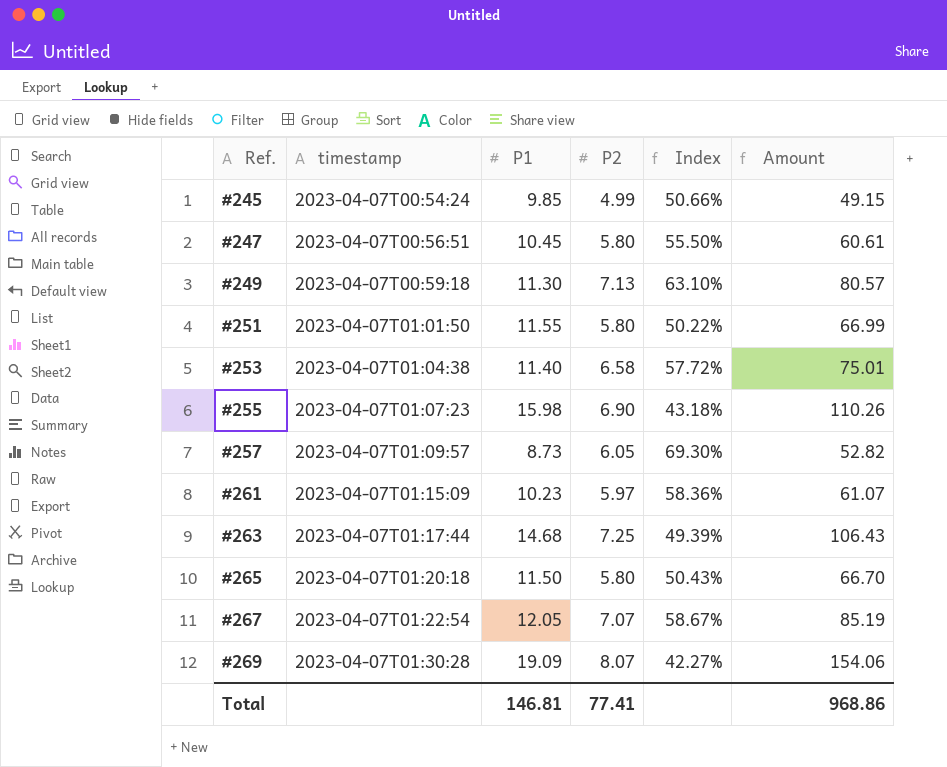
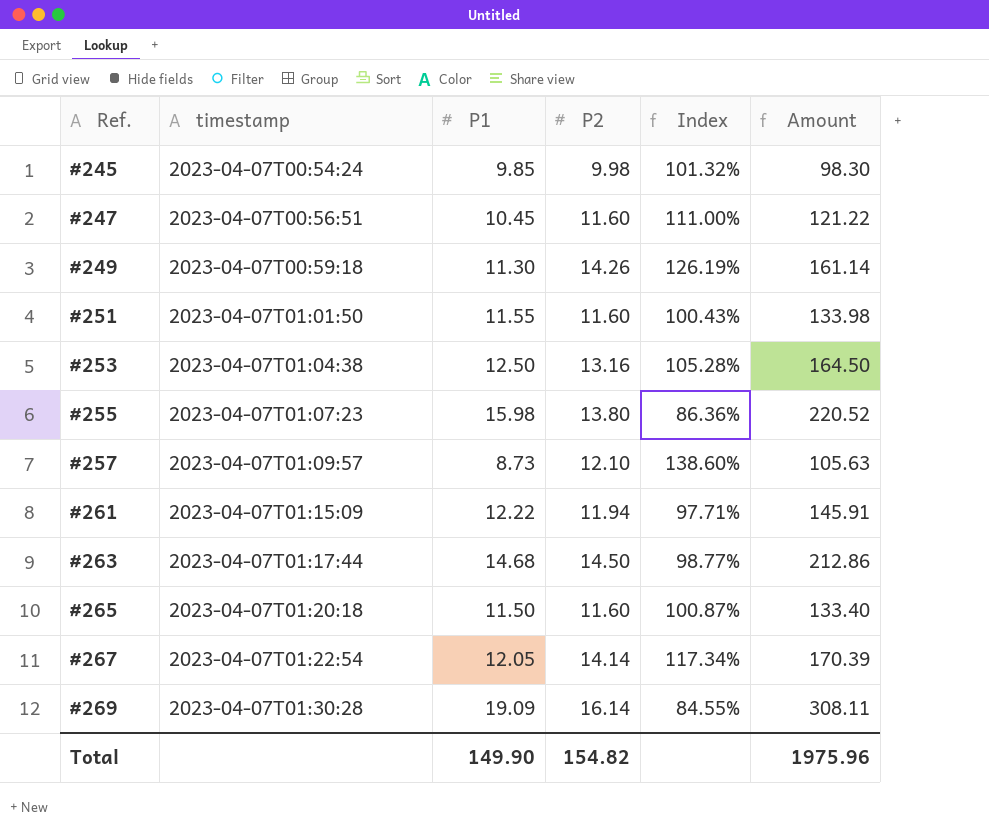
#245 | P2: 4.99 -> 9.98
#245 | Index: 50.66% -> 101.32%
#245 | Amount: 49.15 -> 98.30
#247 | P2: 5.80 -> 11.60
#247 | Index: 55.50% -> 111.00%
#247 | Amount: 60.61 -> 121.22
#249 | P2: 7.13 -> 14.26
#249 | Index: 63.10% -> 126.19%
#249 | Amount: 80.57 -> 161.14
#251 | P2: 5.80 -> 11.60
#251 | Index: 50.22% -> 100.43%
#251 | Amount: 66.99 -> 133.98
#253 | P1: 11.40 -> 12.50
#253 | P2: 6.58 -> 13.16
#253 | Index: 57.72% -> 105.28%
#253 | Amount: 75.01 -> 164.50
#255 | P2: 6.90 -> 13.80
#255 | Index: 43.18% -> 86.36%
#255 | Amount: 110.26 -> 220.52
#257 | P2: 6.05 -> 12.10
#257 | Index: 69.30% -> 138.60%
#257 | Amount: 52.82 -> 105.63
#261 | P1: 10.23 -> 12.22
#261 | P2: 5.97 -> 11.94
#261 | Index: 58.36% -> 97.71%
#261 | Amount: 61.07 -> 145.91
#263 | P2: 7.25 -> 14.50
#263 | Index: 49.39% -> 98.77%
#263 | Amount: 106.43 -> 212.86
#265 | P2: 5.80 -> 11.60
#265 | Index: 50.43% -> 100.87%
#265 | Amount: 66.70 -> 133.40
#267 | P2: 7.07 -> 14.14
#267 | Index: 58.67% -> 117.34%
#267 | Amount: 85.19 -> 170.39
#269 | P2: 8.07 -> 16.14
#269 | Index: 42.27% -> 84.55%
#269 | Amount: 154.06 -> 308.11
Total | P1: 146.81 -> 149.90
Total | P2: 77.41 -> 154.82
Total | Amount: 968.86 -> 1975.96

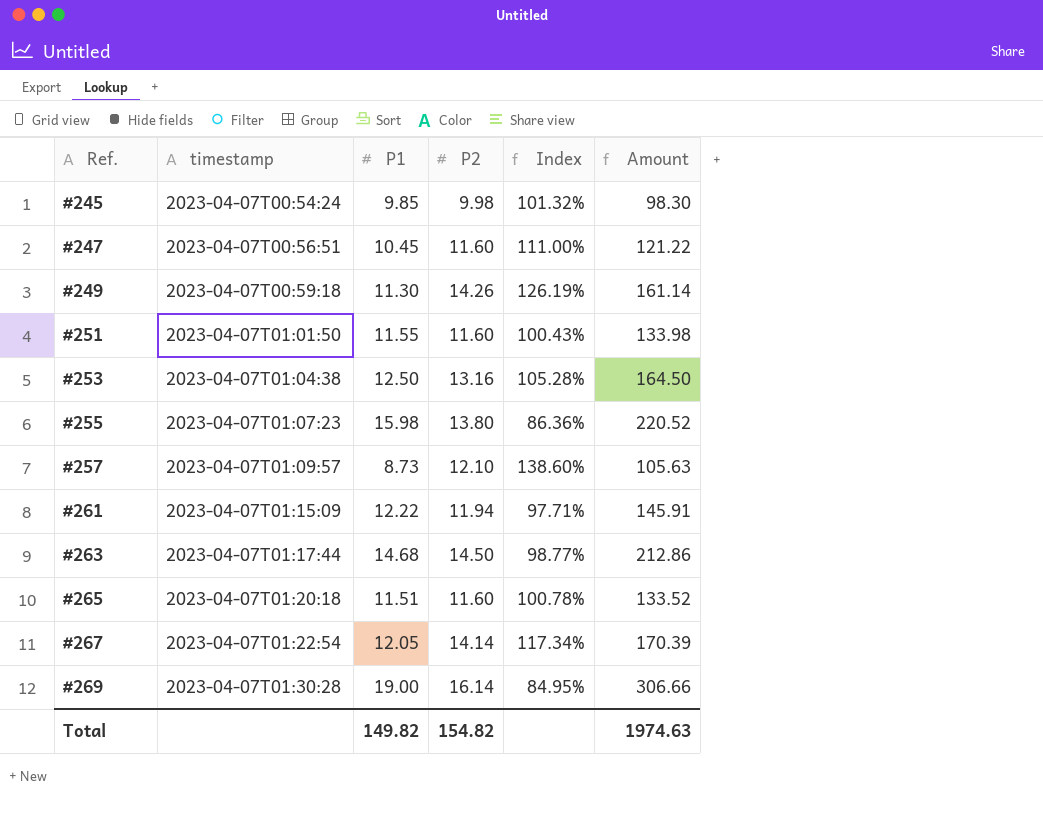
#265 | P1: 11.50 -> 11.51
#265 | Index: 100.87% -> 100.78%
#265 | Amount: 133.40 -> 133.52
#269 | P1: 19.09 -> 19.00
#269 | Index: 84.55% -> 84.95%
#269 | Amount: 308.11 -> 306.66
Total | P1: 149.90 -> 149.82
Total | Amount: 1975.96 -> 1974.63

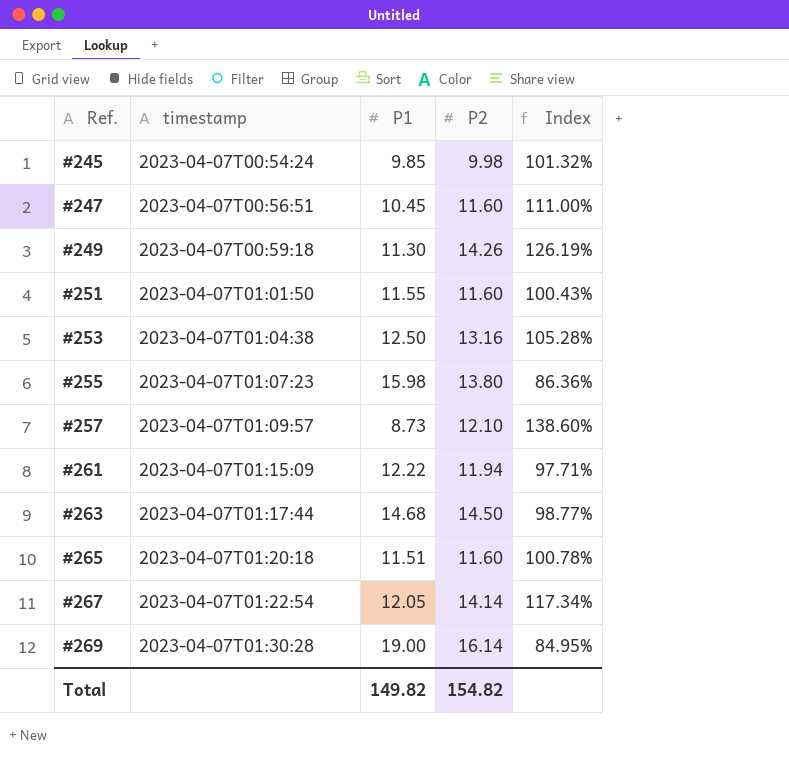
column Amount | formula: [P1] * [P2] -> none

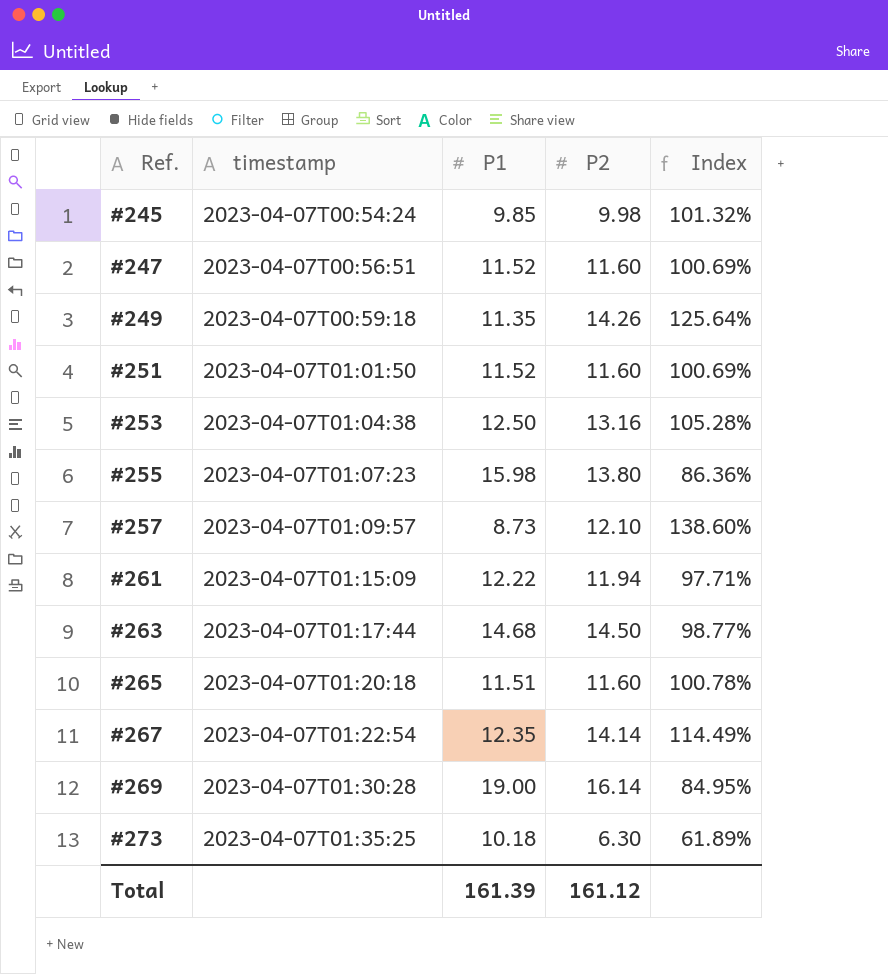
#247 | P1: 10.45 -> 11.52
#247 | Index: 111.00% -> 100.69%
#249 | P1: 11.30 -> 11.35
#249 | Index: 126.19% -> 125.64%
#251 | P1: 11.55 -> 11.52
#251 | Index: 100.43% -> 100.69%
#267 | P1: 12.05 -> 12.35
#267 | Index: 117.34% -> 114.49%
row #273: none -> 2023-04-07T01:35:25 | 10.18 | 6.30 | 61.89%
Total | P1: 149.82 -> 161.39
Total | P2: 154.82 -> 161.12

